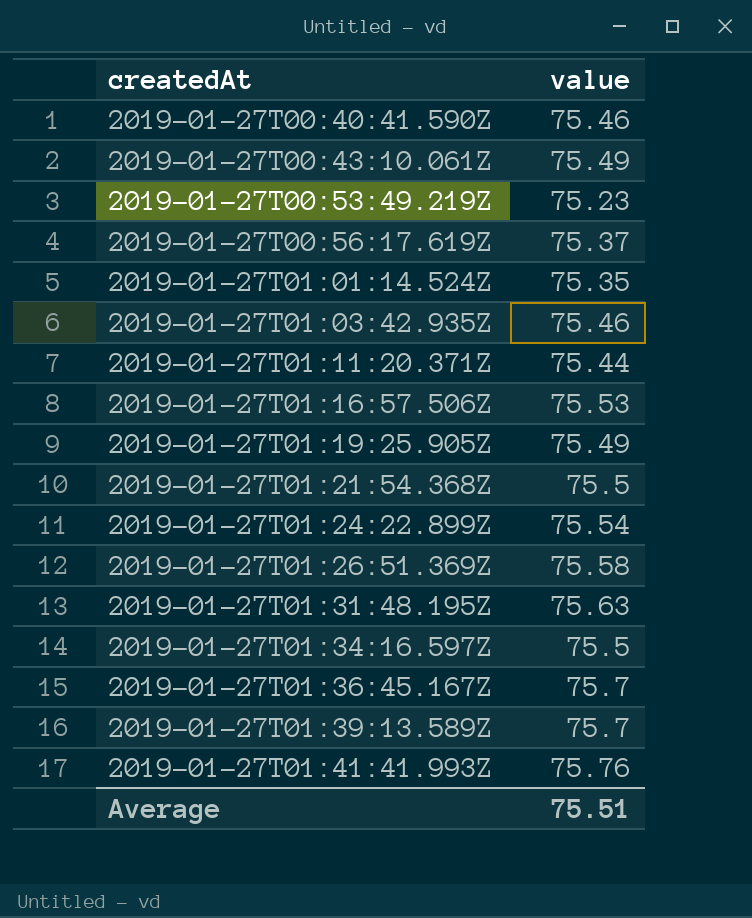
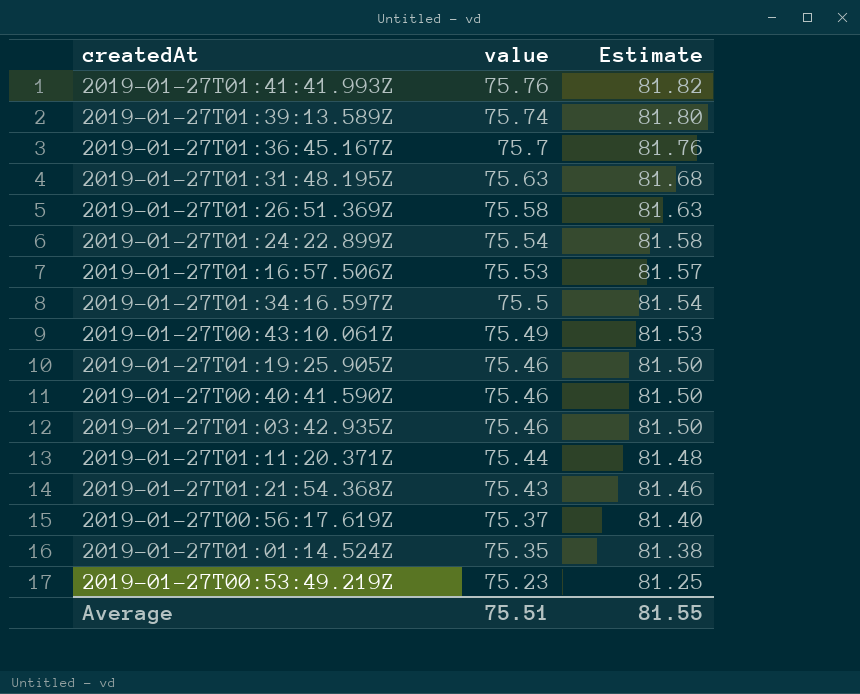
row order: createdAt ascending -> value descending
column Estimate | formula: none -> [value] * 1.08
2019-01-27T01:39:13.589Z | value: 75.7 -> 75.74
2019-01-27T01:19:25.905Z | value: 75.49 -> 75.46
2019-01-27T01:21:54.368Z | value: 75.5 -> 75.43

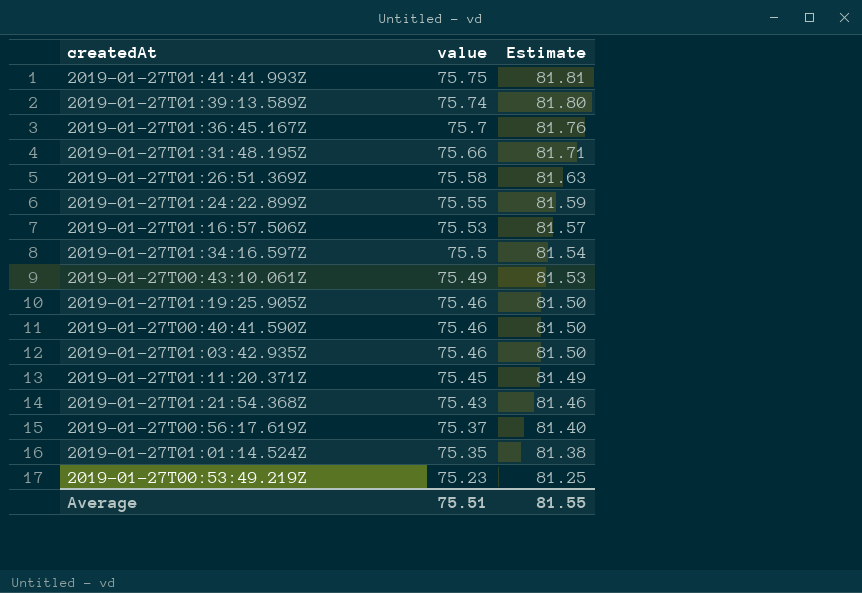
2019-01-27T01:41:41.993Z | value: 75.76 -> 75.75
2019-01-27T01:41:41.993Z | Estimate: 81.82 -> 81.81
2019-01-27T01:31:48.195Z | value: 75.63 -> 75.66
2019-01-27T01:31:48.195Z | Estimate: 81.68 -> 81.71
2019-01-27T01:24:22.899Z | value: 75.54 -> 75.55
2019-01-27T01:24:22.899Z | Estimate: 81.58 -> 81.59
2019-01-27T01:11:20.371Z | value: 75.44 -> 75.45
2019-01-27T01:11:20.371Z | Estimate: 81.48 -> 81.49

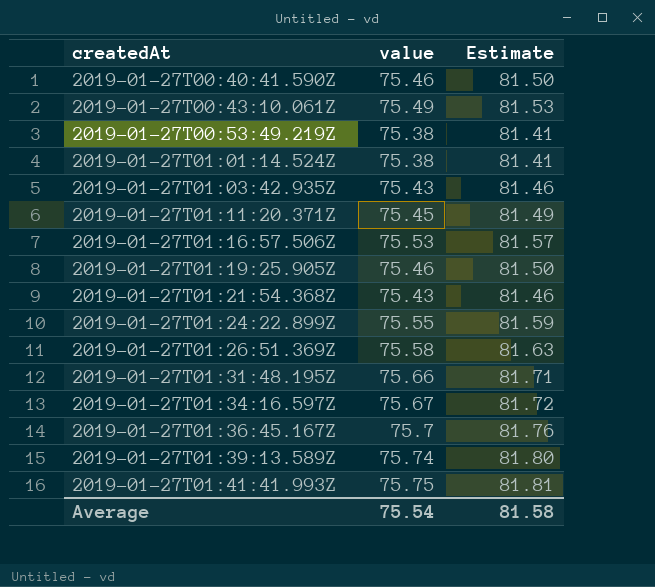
row order: value descending -> createdAt ascending
row 2019-01-27T00:56:17.619Z: 75.37 | 81.40 -> none
2019-01-27T00:53:49.219Z | value: 75.23 -> 75.38
2019-01-27T00:53:49.219Z | Estimate: 81.25 -> 81.41
2019-01-27T01:01:14.524Z | value: 75.35 -> 75.38
2019-01-27T01:01:14.524Z | Estimate: 81.38 -> 81.41
2019-01-27T01:03:42.935Z | value: 75.46 -> 75.43
2019-01-27T01:03:42.935Z | Estimate: 81.50 -> 81.46
2019-01-27T01:34:16.597Z | value: 75.5 -> 75.67
2019-01-27T01:34:16.597Z | Estimate: 81.54 -> 81.72
Average | value: 75.51 -> 75.54
Average | Estimate: 81.55 -> 81.58

